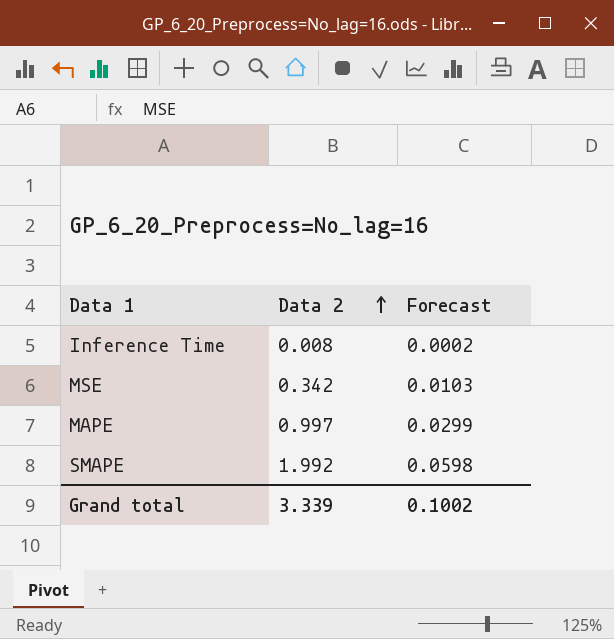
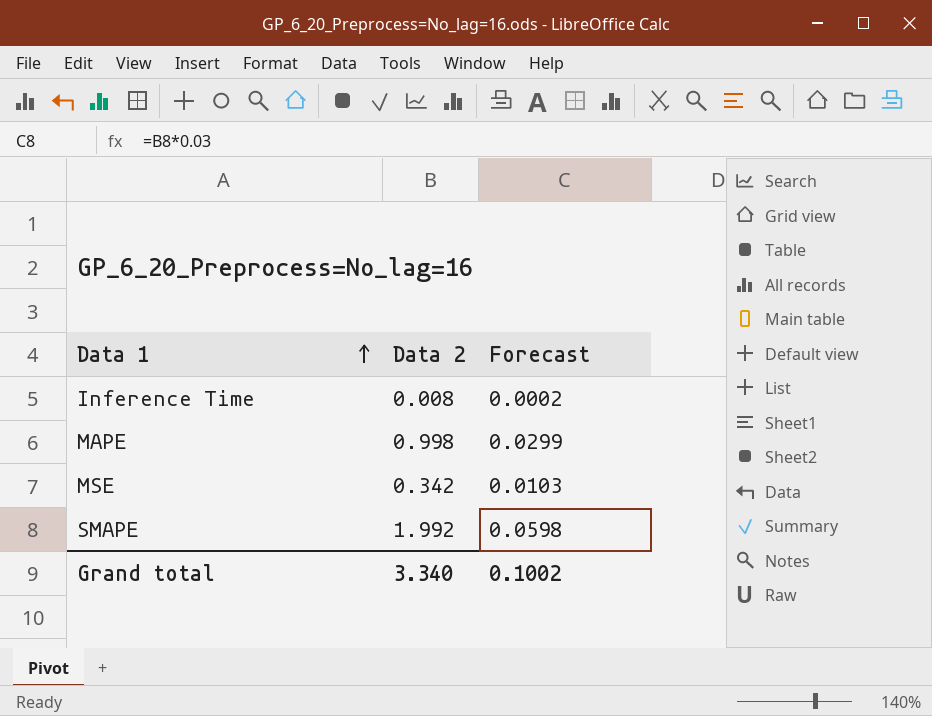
row order: Data 2 ascending -> Data 1 ascending
MAPE | Data 2: 0.997 -> 0.998
Grand total | Data 2: 3.339 -> 3.340

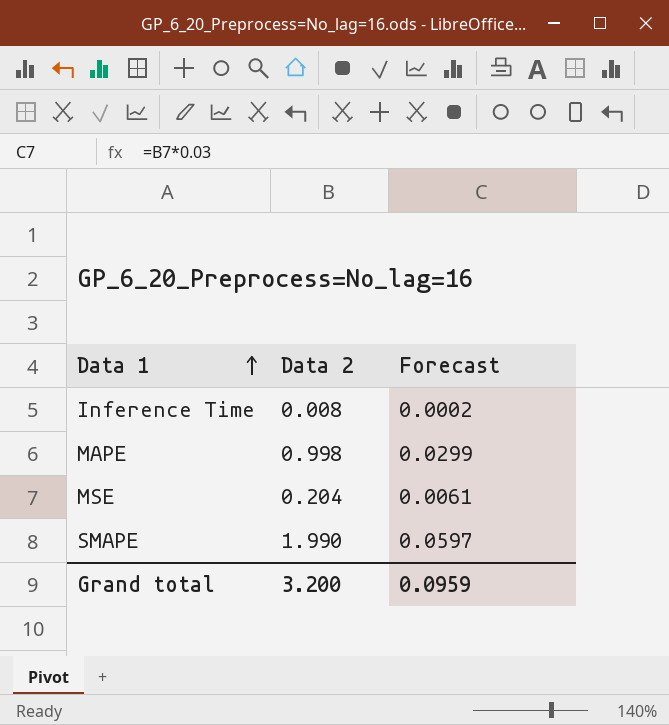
MSE | Data 2: 0.342 -> 0.204
MSE | Forecast: 0.0103 -> 0.0061
SMAPE | Data 2: 1.992 -> 1.990
SMAPE | Forecast: 0.0598 -> 0.0597
Grand total | Data 2: 3.340 -> 3.200
Grand total | Forecast: 0.1002 -> 0.0959

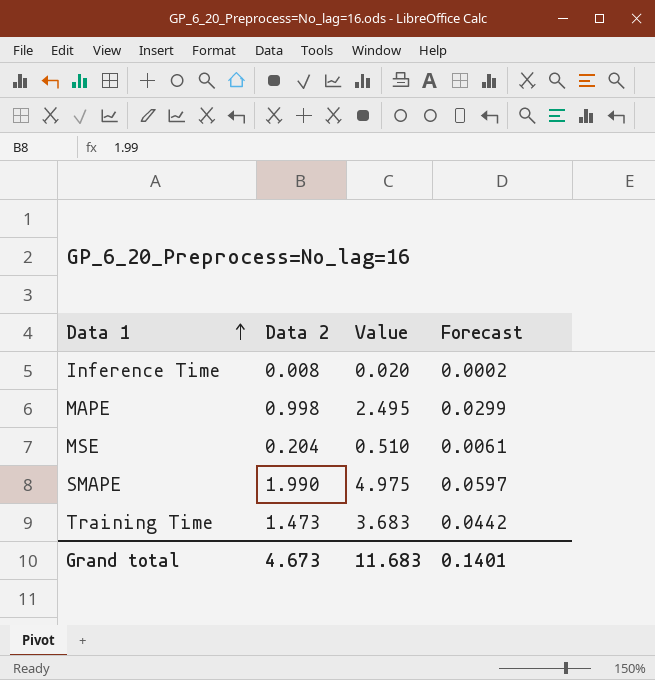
column Value | formula: none -> [Data 2] * 2.5
row Training Time: none -> 1.473 | 3.683 | 0.0442
Grand total | Data 2: 3.200 -> 4.673
Grand total | Forecast: 0.0959 -> 0.1401

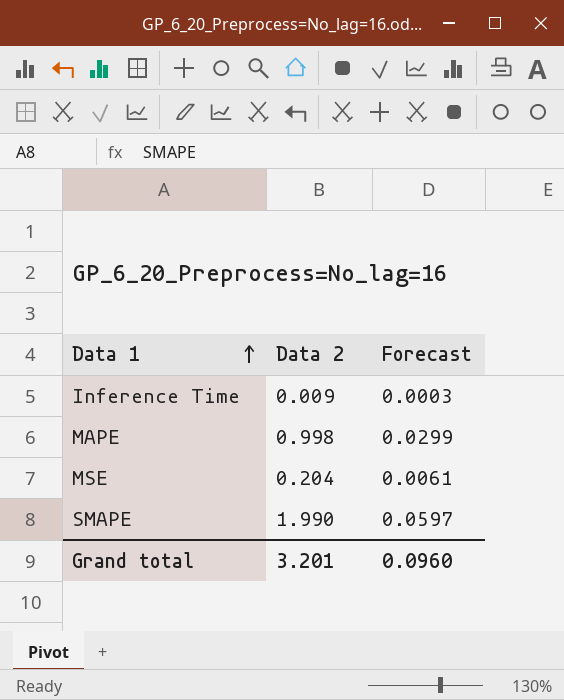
column Value | formula: [Data 2] * 2.5 -> none
row Training Time: 1.473 | 3.683 | 0.0442 -> none
Inference Time | Data 2: 0.008 -> 0.009
Inference Time | Forecast: 0.0002 -> 0.0003
Grand total | Data 2: 4.673 -> 3.201
Grand total | Forecast: 0.1401 -> 0.0960

